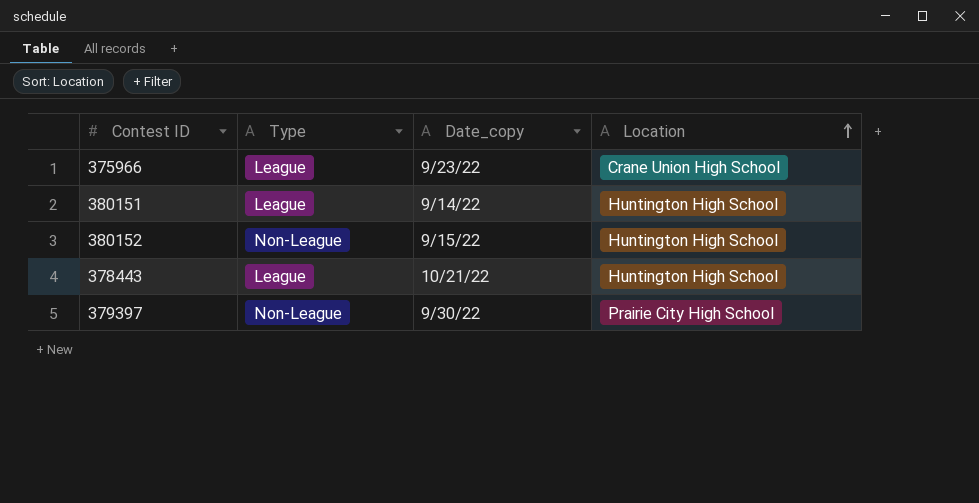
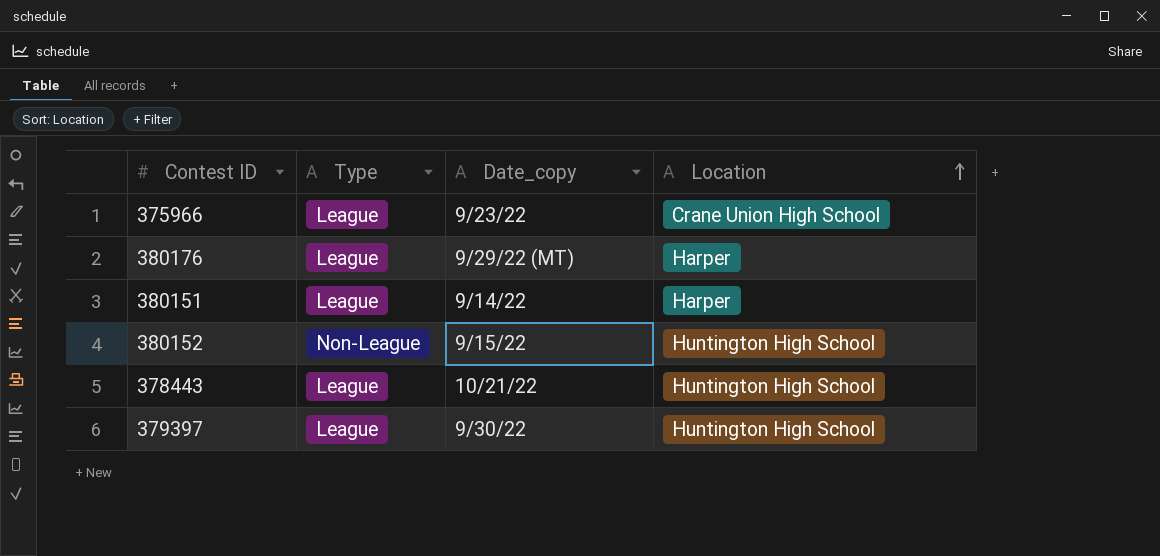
row 380176: none -> League | 9/29/22 (MT) | Harper
380151 | Location: Huntington High School -> Harper
379397 | Type: Non-League -> League
379397 | Location: Prairie City High School -> Huntington High School

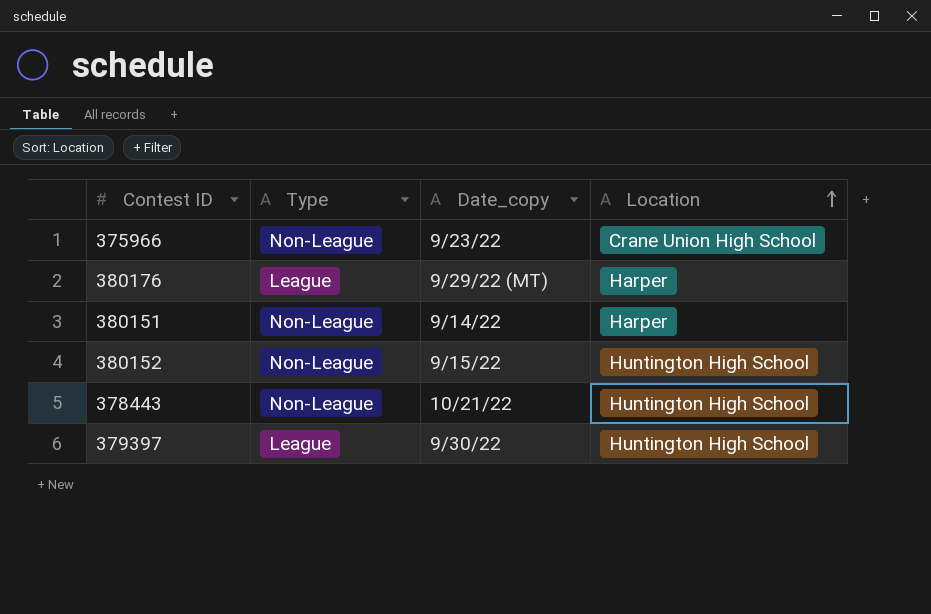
375966 | Type: League -> Non-League
380151 | Type: League -> Non-League
378443 | Type: League -> Non-League

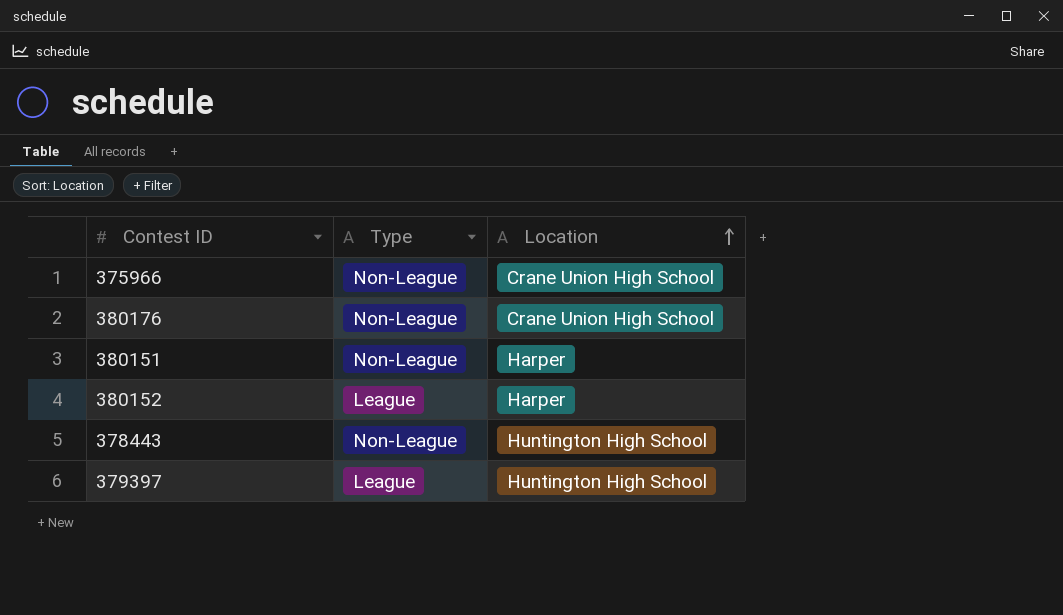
column Date_copy | position: 3 -> none
380176 | Type: League -> Non-League
380176 | Location: Harper -> Crane Union High School
380152 | Type: Non-League -> League
380152 | Location: Huntington High School -> Harper

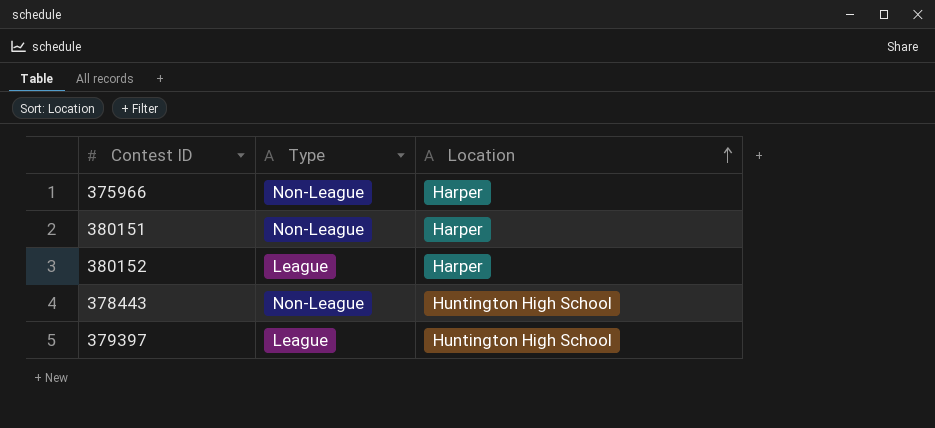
row 380176: Non-League | Crane Union High School -> none
375966 | Location: Crane Union High School -> Harper

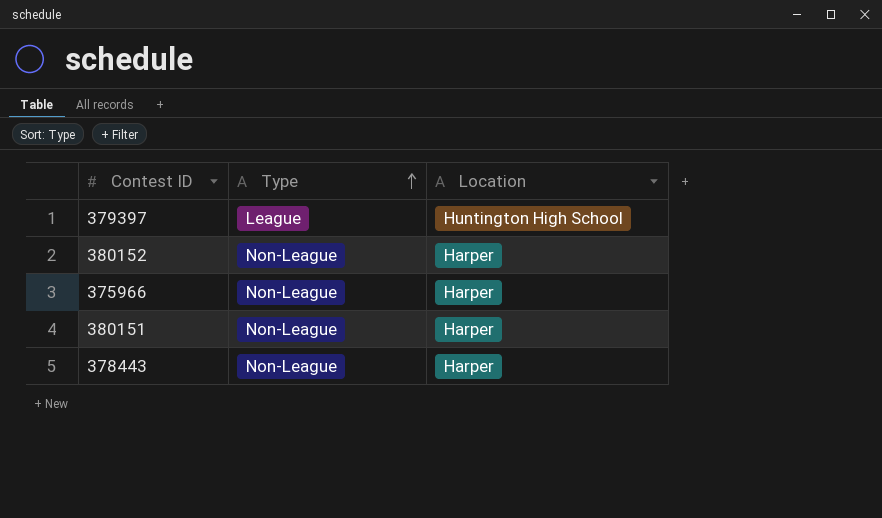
row order: Location ascending -> Type ascending
380152 | Type: League -> Non-League
378443 | Location: Huntington High School -> Harper

